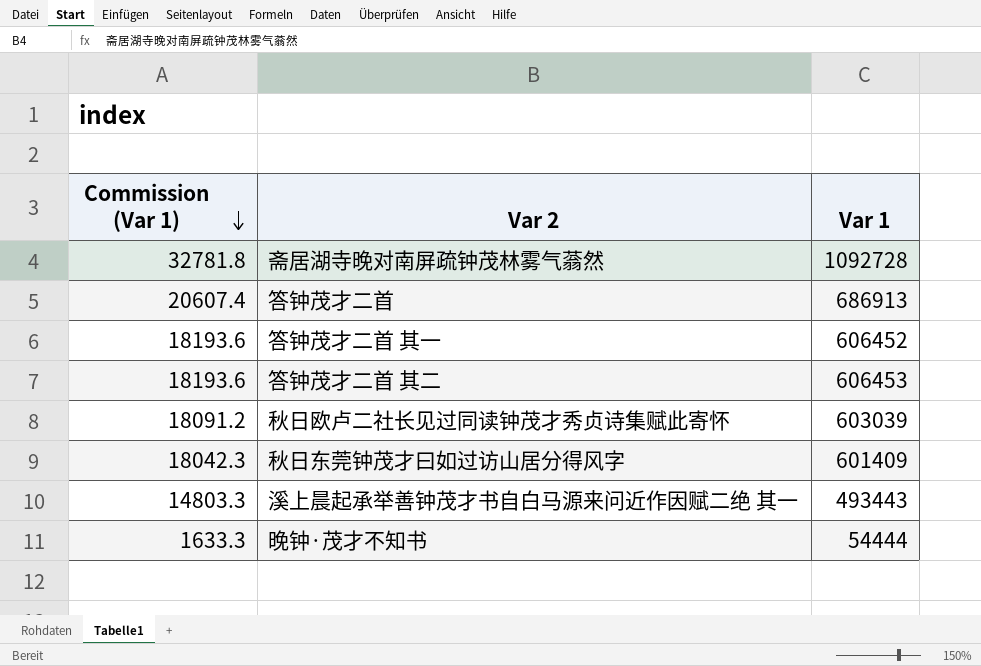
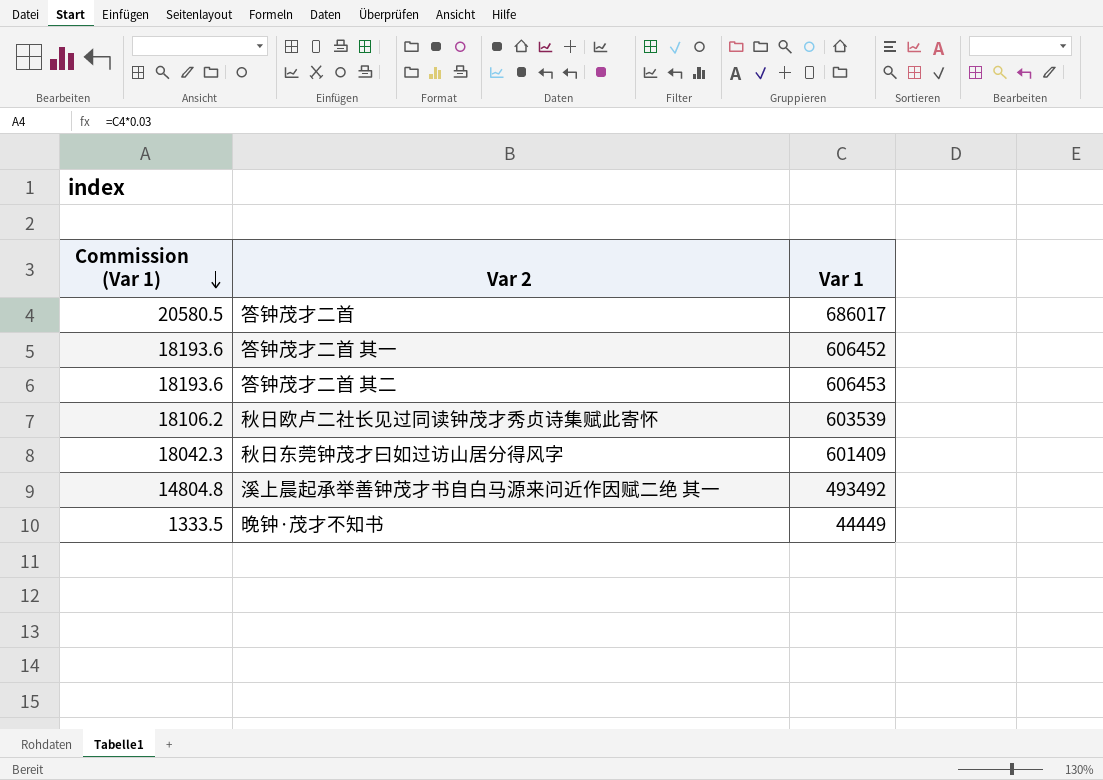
row 斋居湖寺晚对南屏疏钟茂林雾气蓊然: 32781.8 | 1092728 -> none
答钟茂才二首 | Commission (Var 1): 20607.4 -> 20580.5
答钟茂才二首 | Var 1: 686913 -> 686017
秋日欧卢二社长见过同读钟茂才秀贞诗集赋此寄怀 | Commission (Var 1): 18091.2 -> 18106.2
秋日欧卢二社长见过同读钟茂才秀贞诗集赋此寄怀 | Var 1: 603039 -> 603539
溪上晨起承举善钟茂才书自白马源来问近作因赋二绝 其一 | Commission (Var 1): 14803.3 -> 14804.8
溪上晨起承举善钟茂才书自白马源来问近作因赋二绝 其一 | Var 1: 493443 -> 493492
晚钟·茂才不知书 | Commission (Var 1): 1633.3 -> 1333.5
晚钟·茂才不知书 | Var 1: 54444 -> 44449

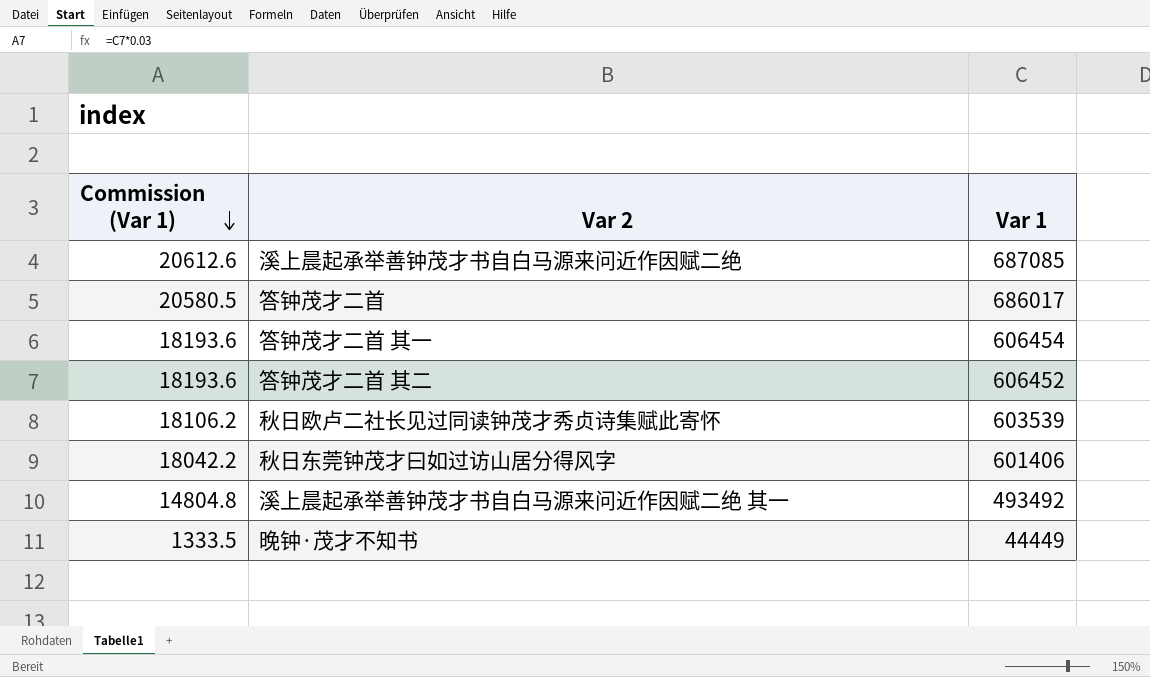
row 溪上晨起承举善钟茂才书自白马源来问近作因赋二绝: none -> 20612.6 | 687085
答钟茂才二首 其一 | Var 1: 606452 -> 606454
答钟茂才二首 其二 | Var 1: 606453 -> 606452
秋日东莞钟茂才曰如过访山居分得风字 | Commission (Var 1): 18042.3 -> 18042.2
秋日东莞钟茂才曰如过访山居分得风字 | Var 1: 601409 -> 601406

